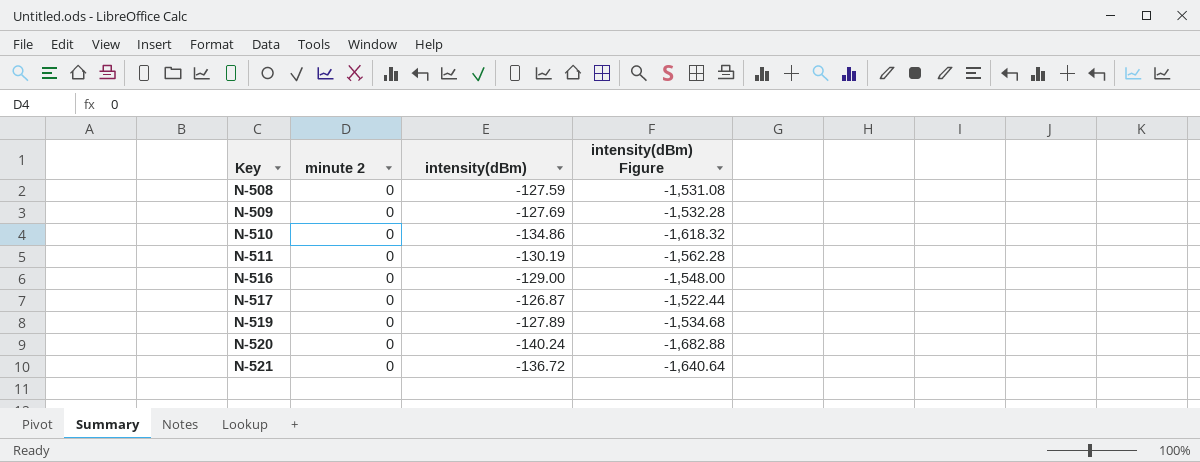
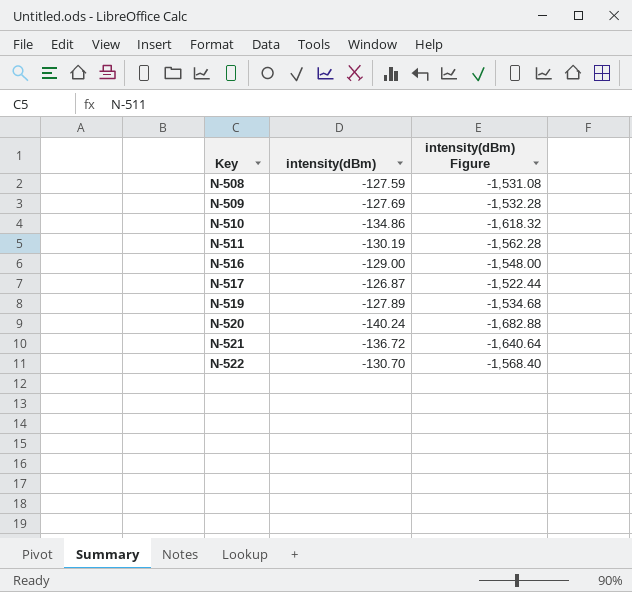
column minute 2 | position: 2 -> none
row N-522: none -> -130.70 | -1,568.40

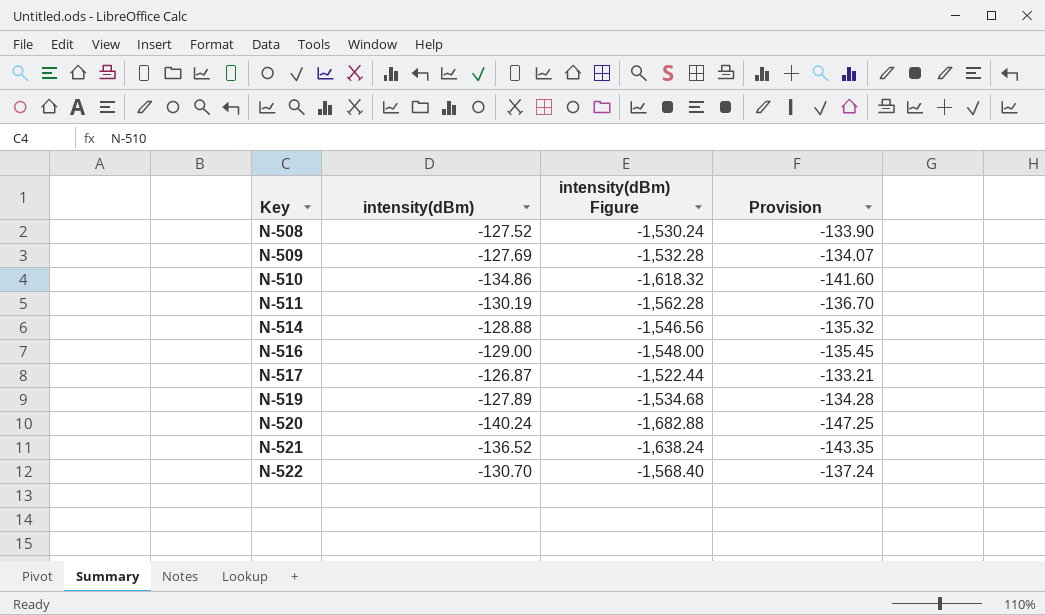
column Provision | formula: none -> [intensity(dBm)] * 1.05
N-508 | intensity(dBm): -127.59 -> -127.52
N-508 | intensity(dBm) Figure: -1,531.08 -> -1,530.24
row N-514: none -> -128.88 | -1,546.56 | -135.32
N-521 | intensity(dBm): -136.72 -> -136.52
N-521 | intensity(dBm) Figure: -1,640.64 -> -1,638.24

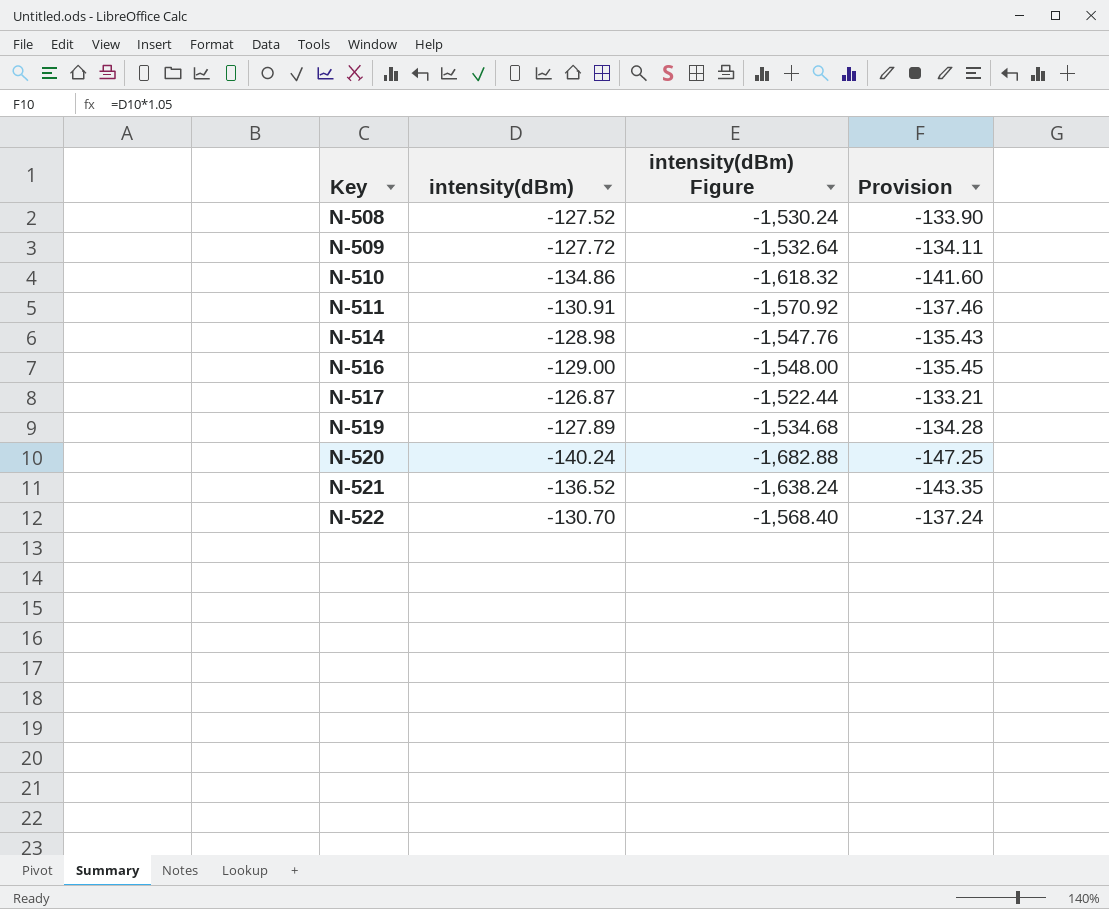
N-509 | intensity(dBm): -127.69 -> -127.72
N-509 | intensity(dBm) Figure: -1,532.28 -> -1,532.64
N-509 | Provision: -134.07 -> -134.11
N-511 | intensity(dBm): -130.19 -> -130.91
N-511 | intensity(dBm) Figure: -1,562.28 -> -1,570.92
N-511 | Provision: -136.70 -> -137.46
N-514 | intensity(dBm): -128.88 -> -128.98
N-514 | intensity(dBm) Figure: -1,546.56 -> -1,547.76
N-514 | Provision: -135.32 -> -135.43

